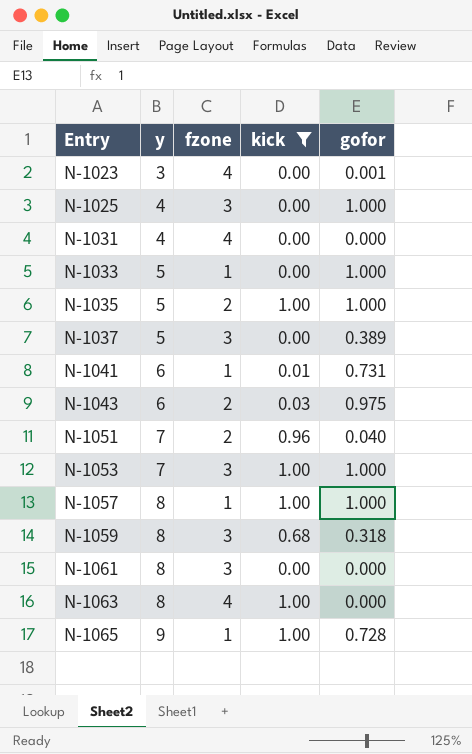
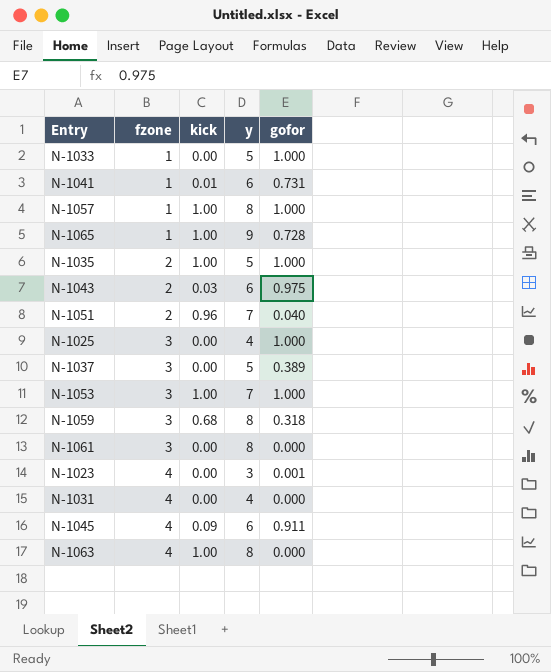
filter: kick != 0.09 -> none
row order: Entry ascending -> fzone ascending
column y | position: 2 -> 4

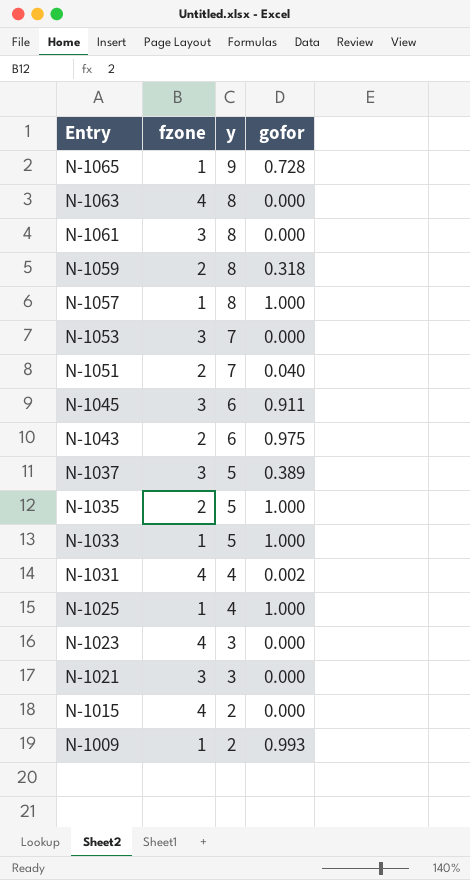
row order: fzone ascending -> Entry descending
column kick | position: 3 -> none
row N-1041: 1 | 0.01 | 6 | 0.731 -> none
N-1059 | fzone: 3 -> 2
N-1053 | gofor: 1.000 -> 0.000
N-1045 | fzone: 4 -> 3
N-1031 | gofor: 0.000 -> 0.002
N-1025 | fzone: 3 -> 1
N-1023 | gofor: 0.001 -> 0.000
row N-1021: none -> 3 | 3 | 0.000
row N-1015: none -> 4 | 2 | 0.000
row N-1009: none -> 1 | 2 | 0.993

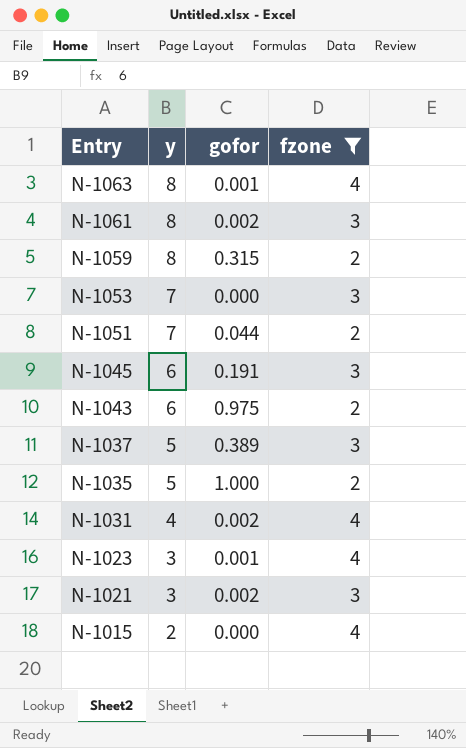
filter: none -> fzone != 1
column fzone | position: 2 -> 4
N-1063 | gofor: 0.000 -> 0.001
N-1061 | gofor: 0.000 -> 0.002
N-1059 | gofor: 0.318 -> 0.315
N-1051 | gofor: 0.040 -> 0.044
N-1045 | gofor: 0.911 -> 0.191
N-1023 | gofor: 0.000 -> 0.001
N-1021 | gofor: 0.000 -> 0.002

